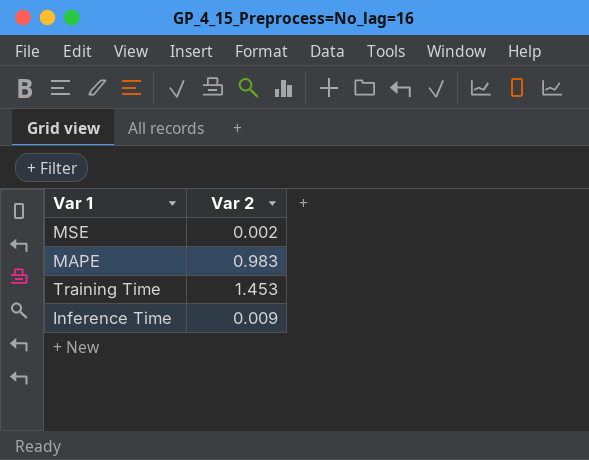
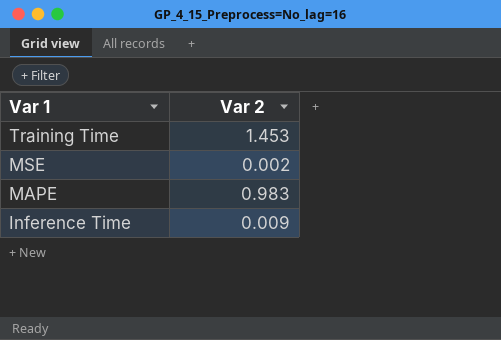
row order: none -> Var 1 descending

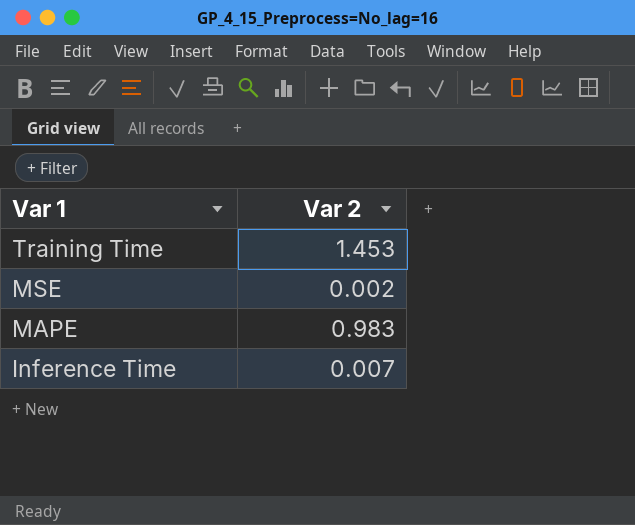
Inference Time | Var 2: 0.009 -> 0.007

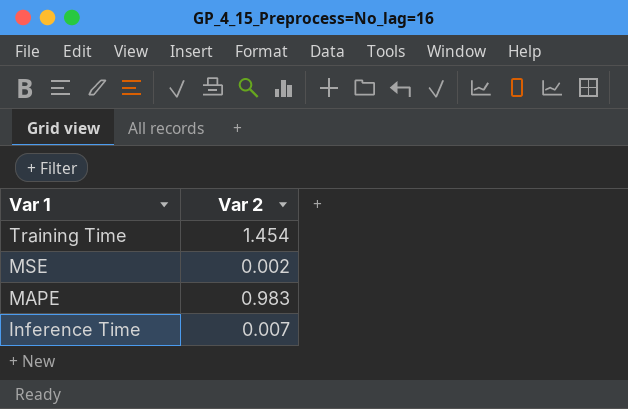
Training Time | Var 2: 1.453 -> 1.454

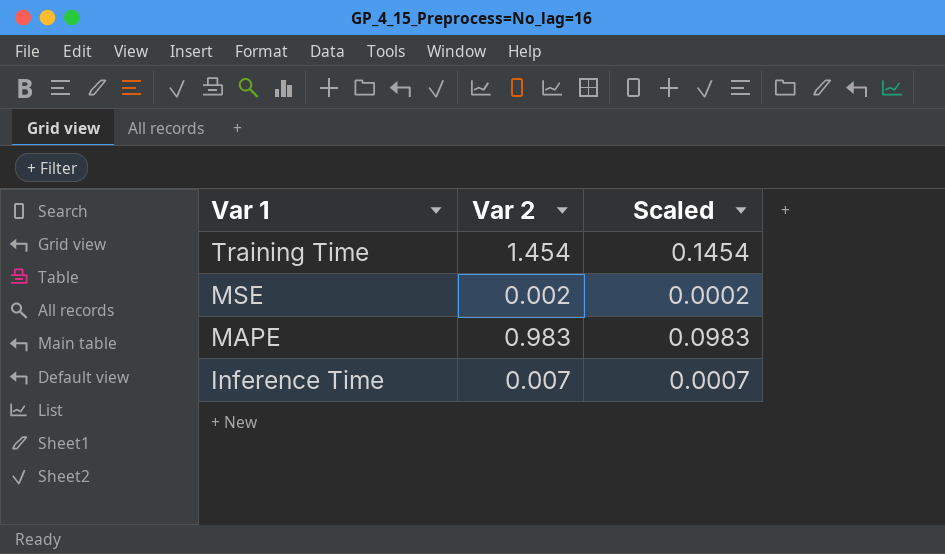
column Scaled | formula: none -> [Var 2] * 0.1

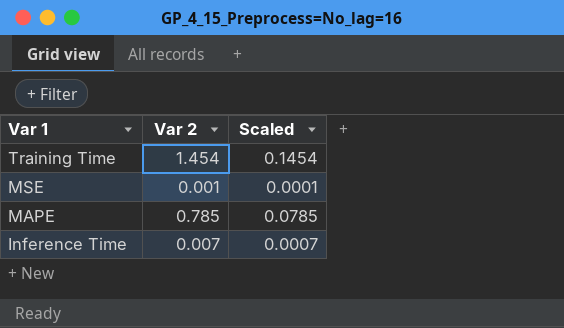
MSE | Var 2: 0.002 -> 0.001
MSE | Scaled: 0.0002 -> 0.0001
MAPE | Var 2: 0.983 -> 0.785
MAPE | Scaled: 0.0983 -> 0.0785

